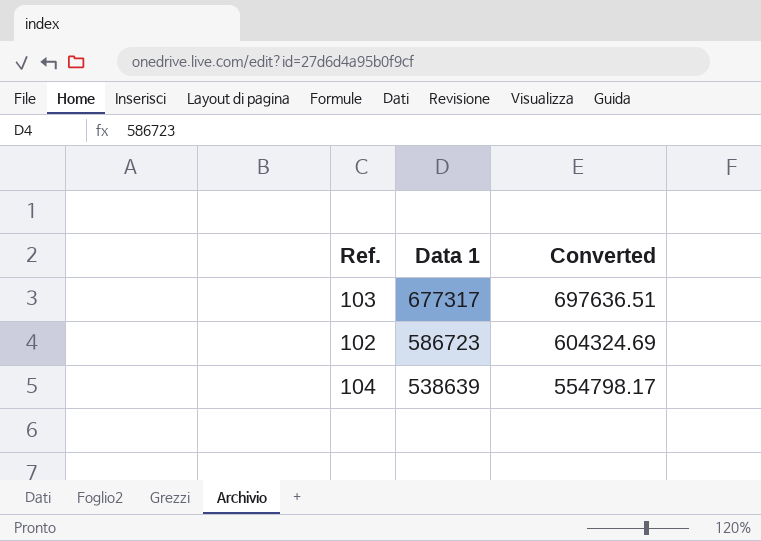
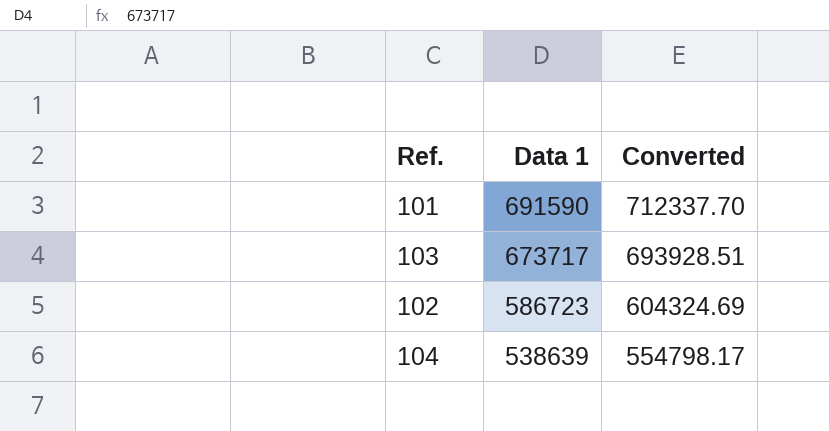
row 101: none -> 691590 | 712337.70
103 | Data 1: 677317 -> 673717
103 | Converted: 697636.51 -> 693928.51

